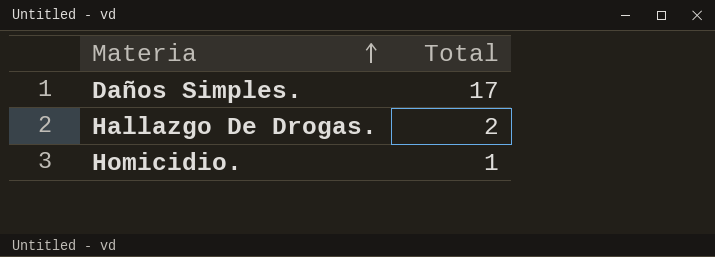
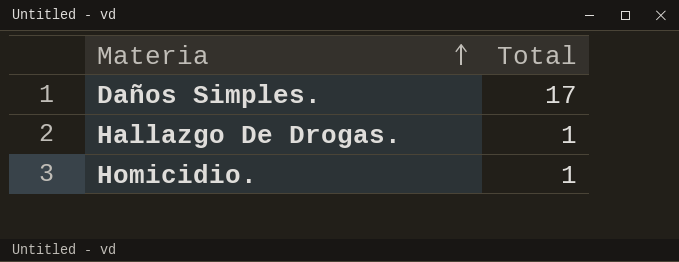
Hallazgo De Drogas. | Total: 2 -> 1

